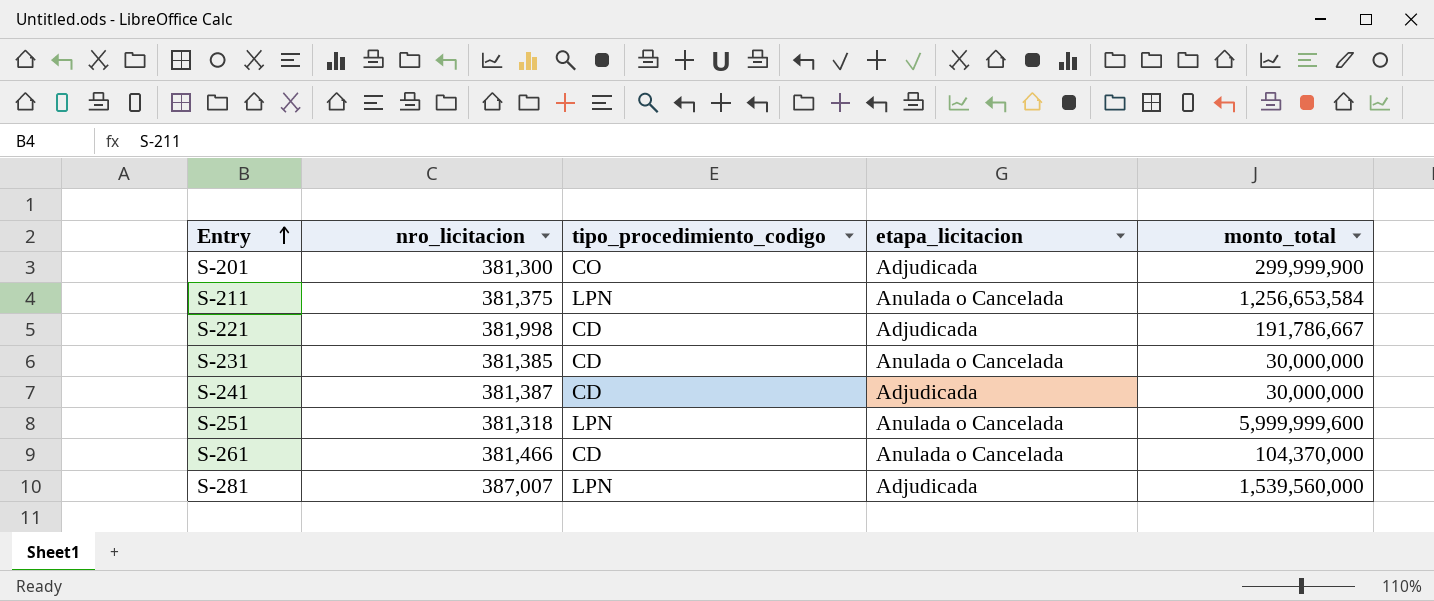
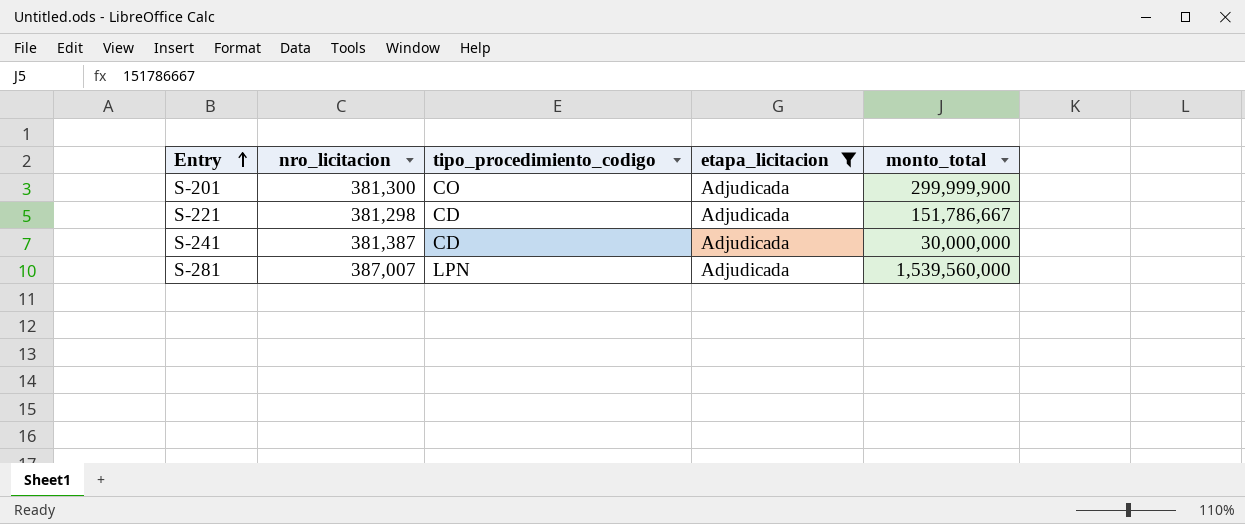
filter: none -> etapa_licitacion = Adjudicada
S-221 | nro_licitacion: 381,998 -> 381,298
S-221 | monto_total: 191,786,667 -> 151,786,667

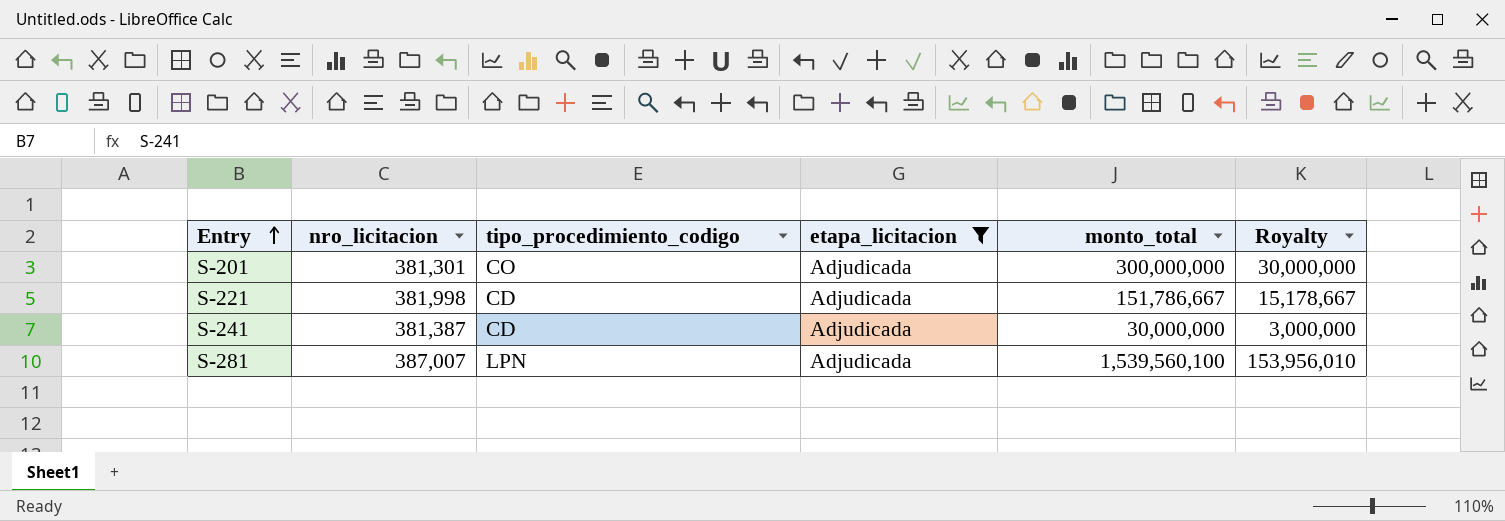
column Royalty | formula: none -> [monto_total] * 0.1
S-201 | nro_licitacion: 381,300 -> 381,301
S-201 | monto_total: 299,999,900 -> 300,000,000
S-221 | nro_licitacion: 381,298 -> 381,998
S-281 | monto_total: 1,539,560,000 -> 1,539,560,100

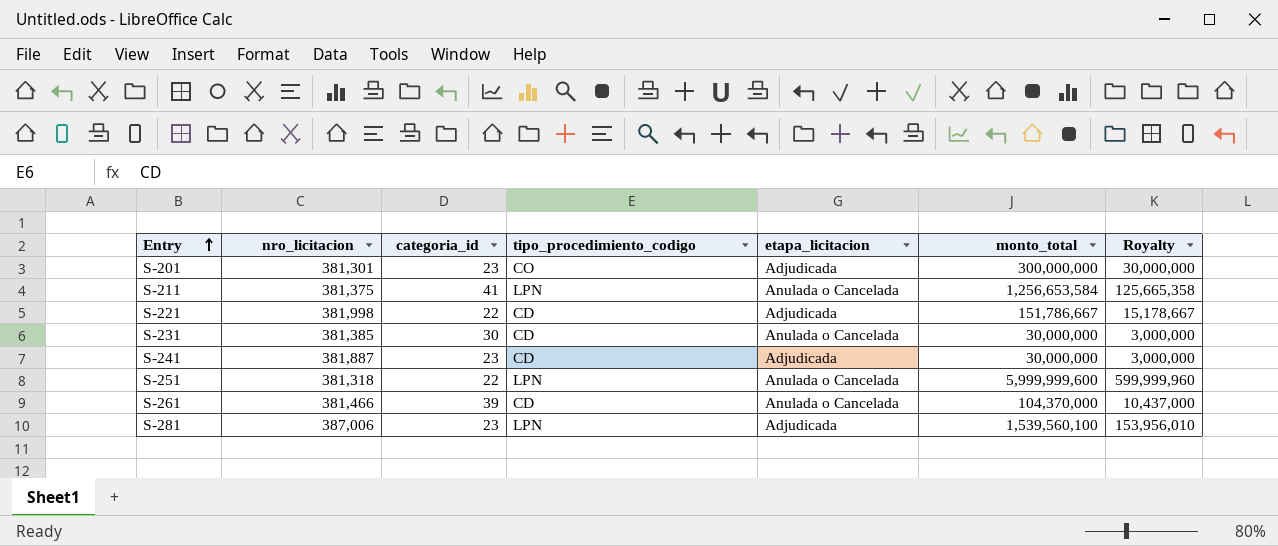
filter: etapa_licitacion = Adjudicada -> none
column categoria_id | position: none -> 3
S-241 | nro_licitacion: 381,387 -> 381,887
S-281 | nro_licitacion: 387,007 -> 387,006

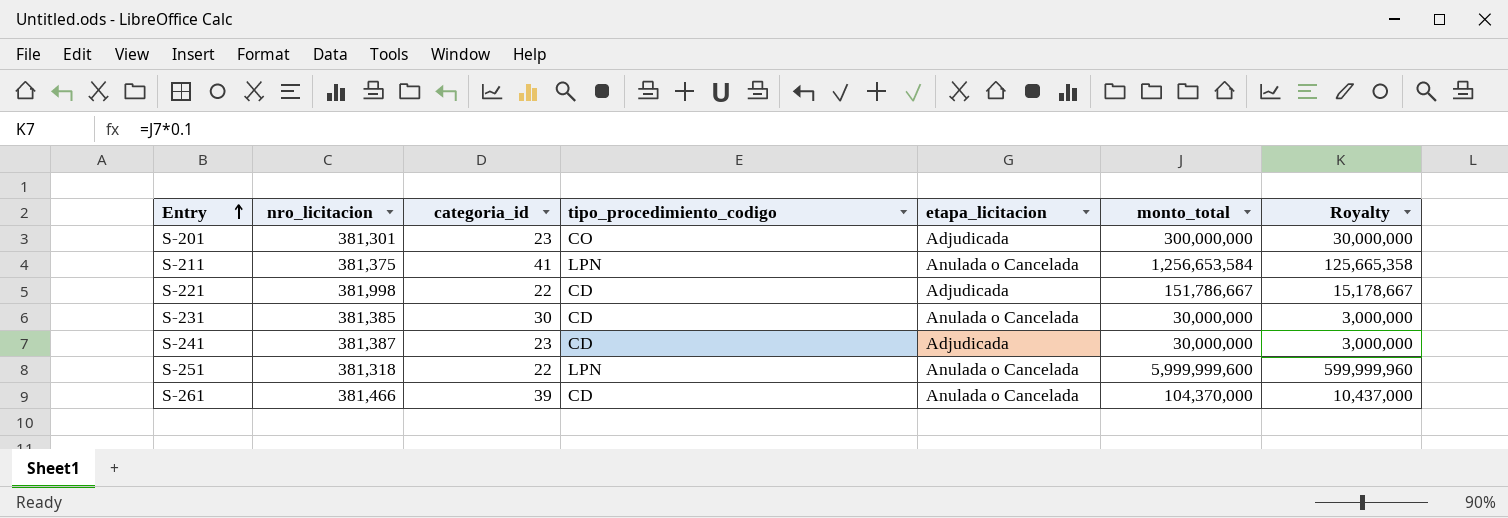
row S-281: 387,006 | 23 | LPN | Adjudicada | 1,539,560,100 | 153,956,010 -> none
S-241 | nro_licitacion: 381,887 -> 381,387

